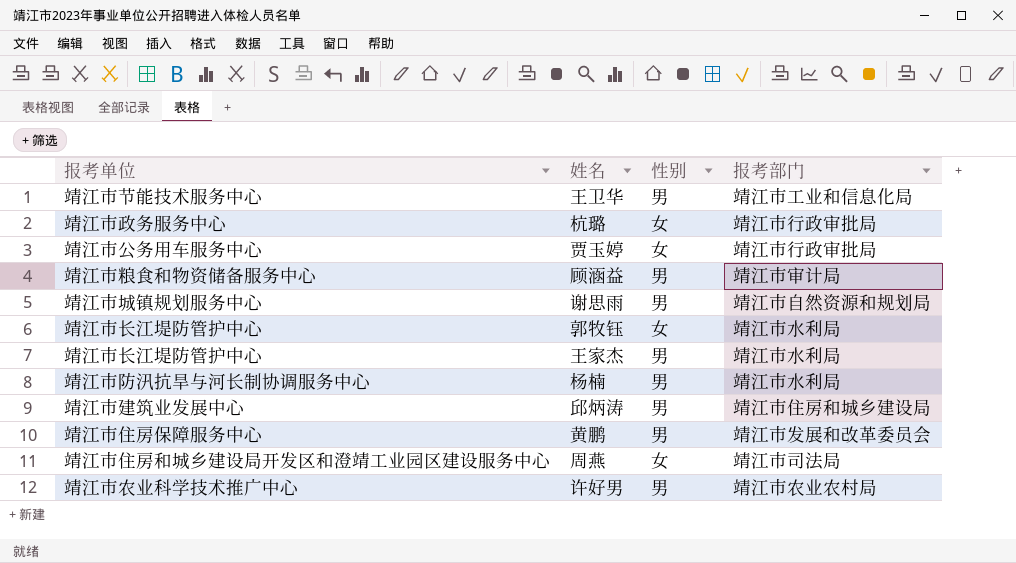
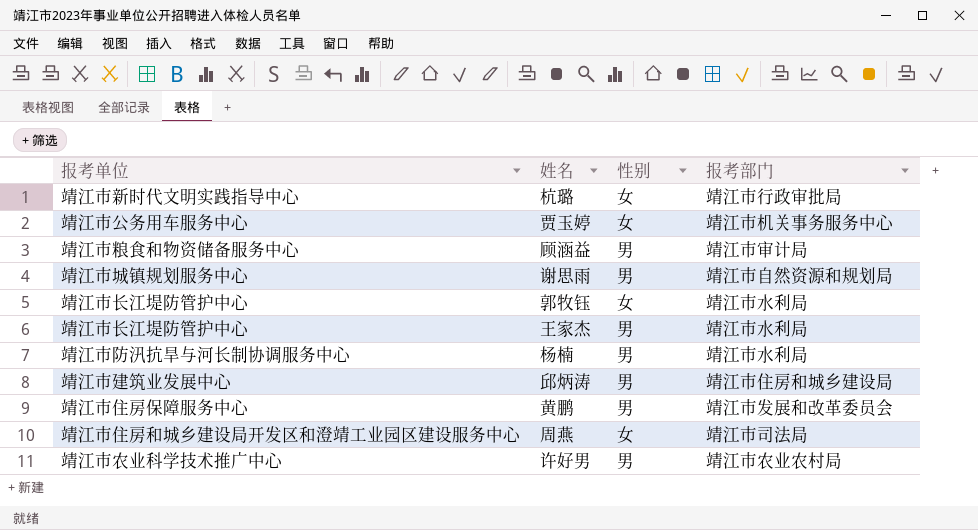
row 王卫华: 靖江市节能技术服务中心 | 男 | 靖江市工业和信息化局 -> none
杭璐 | 报考单位: 靖江市政务服务中心 -> 靖江市新时代文明实践指导中心
贾玉婷 | 报考部门: 靖江市行政审批局 -> 靖江市机关事务服务中心

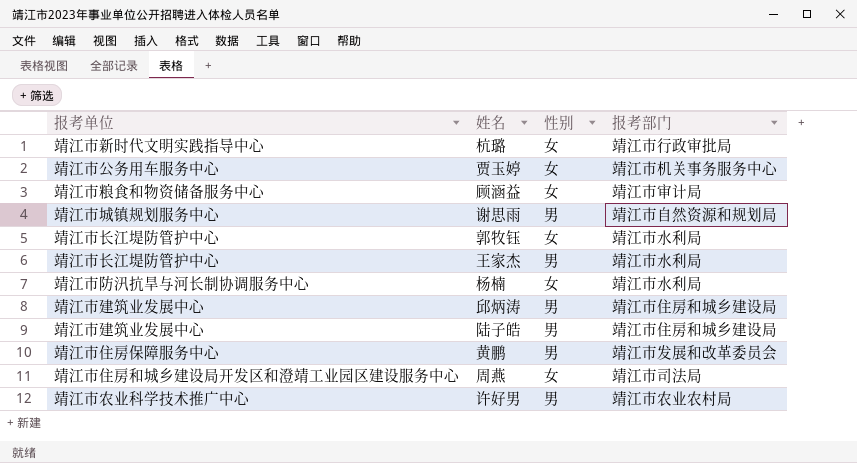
顾涵益 | 性别: 男 -> 女
杨楠 | 性别: 男 -> 女
row 陆子皓: none -> 靖江市建筑业发展中心 | 男 | 靖江市住房和城乡建设局

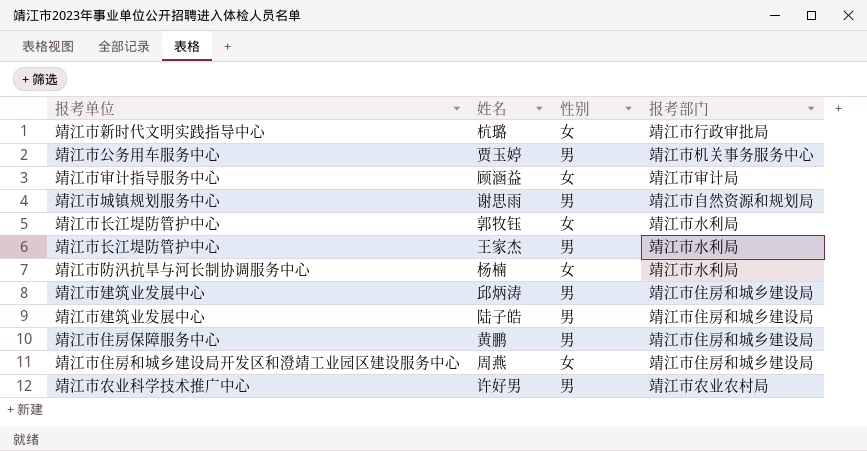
贾玉婷 | 性别: 女 -> 男
顾涵益 | 报考单位: 靖江市粮食和物资储备服务中心 -> 靖江市审计指导服务中心
黄鹏 | 报考部门: 靖江市发展和改革委员会 -> 靖江市住房和城乡建设局
周燕 | 报考部门: 靖江市司法局 -> 靖江市住房和城乡建设局

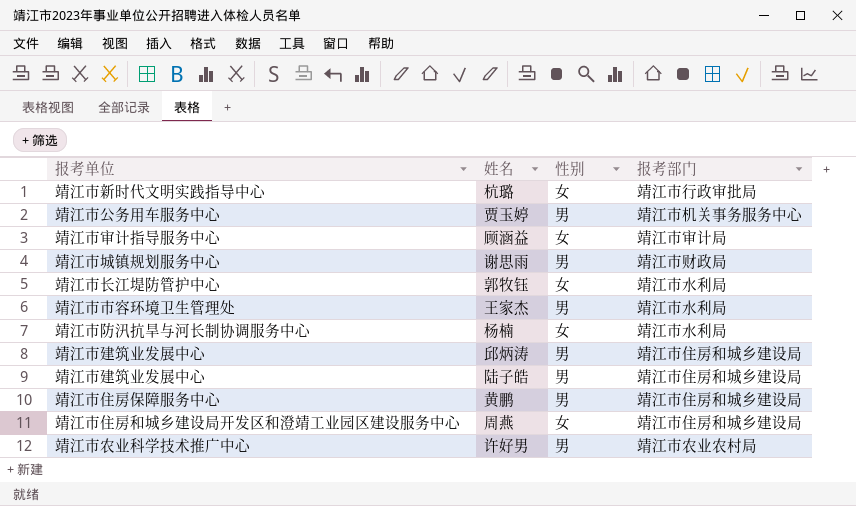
谢思雨 | 报考部门: 靖江市自然资源和规划局 -> 靖江市财政局
王家杰 | 报考单位: 靖江市长江堤防管护中心 -> 靖江市市容环境卫生管理处

